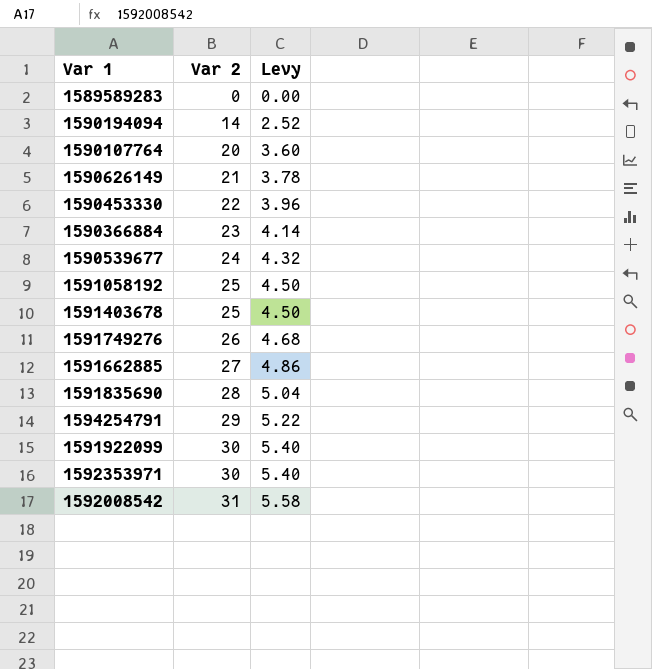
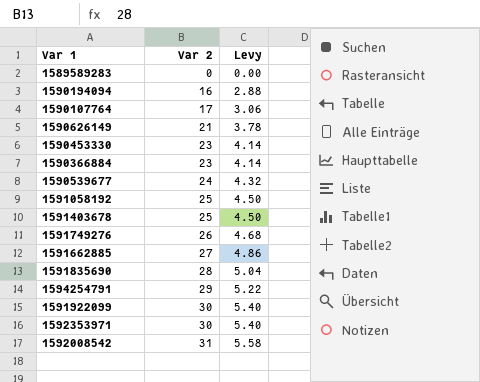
1590194094 | Var 2: 14 -> 16
1590194094 | Levy: 2.52 -> 2.88
1590107764 | Var 2: 20 -> 17
1590107764 | Levy: 3.60 -> 3.06
1590453330 | Var 2: 22 -> 23
1590453330 | Levy: 3.96 -> 4.14

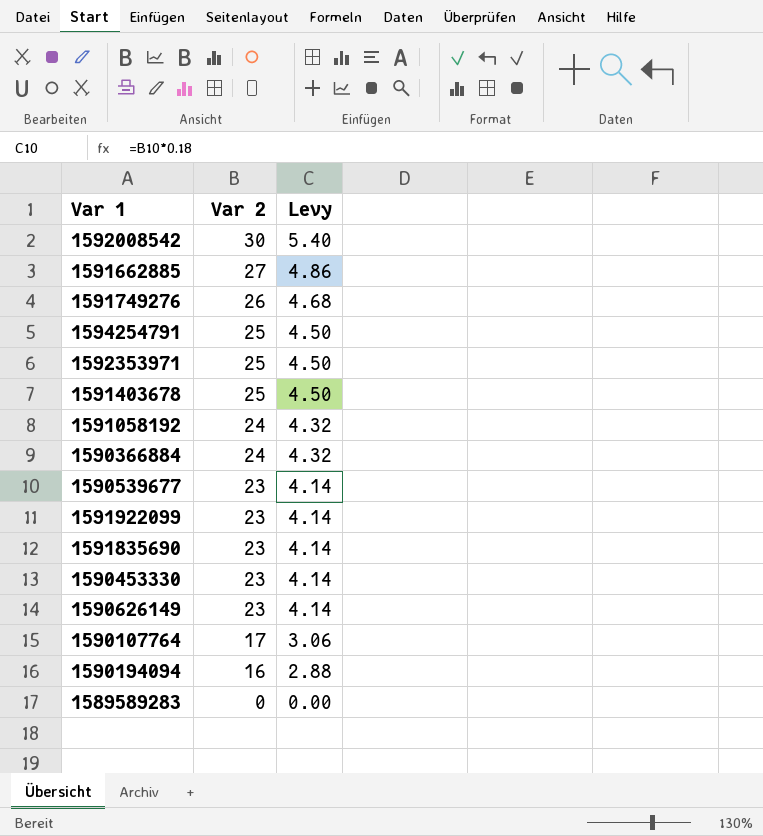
row order: Var 2 ascending -> Var 2 descending
1592008542 | Var 2: 31 -> 30
1592008542 | Levy: 5.58 -> 5.40
1594254791 | Var 2: 29 -> 25
1594254791 | Levy: 5.22 -> 4.50
1592353971 | Var 2: 30 -> 25
1592353971 | Levy: 5.40 -> 4.50
1591058192 | Var 2: 25 -> 24
1591058192 | Levy: 4.50 -> 4.32
1590366884 | Var 2: 23 -> 24
1590366884 | Levy: 4.14 -> 4.32
1590539677 | Var 2: 24 -> 23
1590539677 | Levy: 4.32 -> 4.14
1591922099 | Var 2: 30 -> 23
1591922099 | Levy: 5.40 -> 4.14
1591835690 | Var 2: 28 -> 23
1591835690 | Levy: 5.04 -> 4.14
1590626149 | Var 2: 21 -> 23
1590626149 | Levy: 3.78 -> 4.14

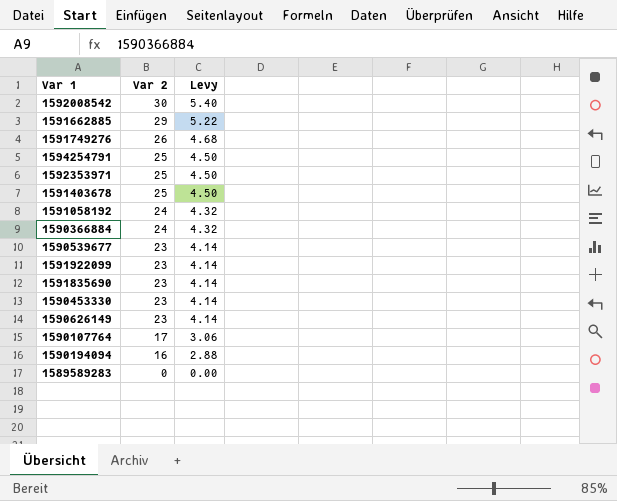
1591662885 | Var 2: 27 -> 29
1591662885 | Levy: 4.86 -> 5.22

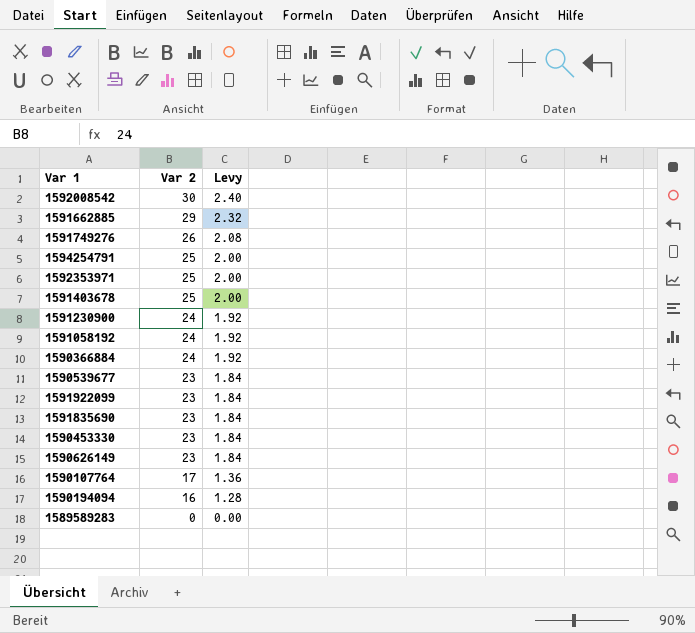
column Levy | formula: [Var 2] * 0.18 -> [Var 2] * 0.08
row 1591230900: none -> 24 | 1.92

